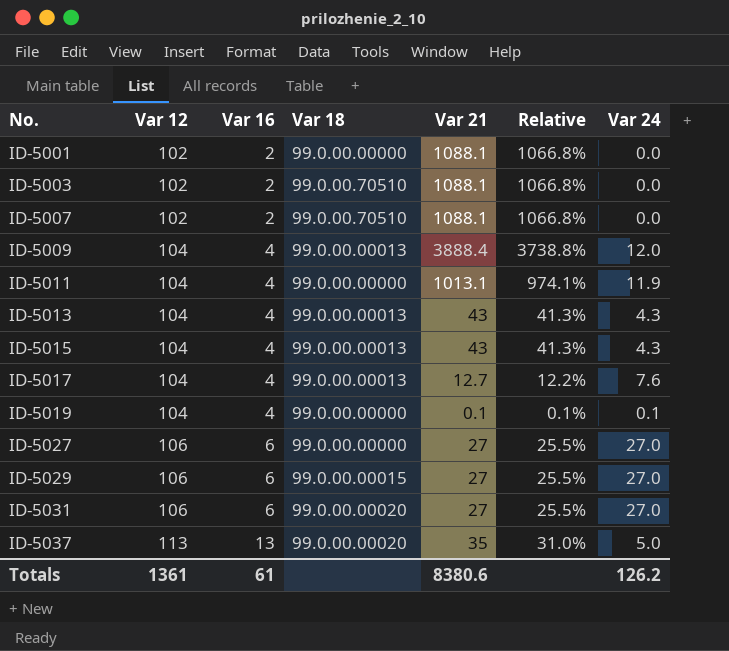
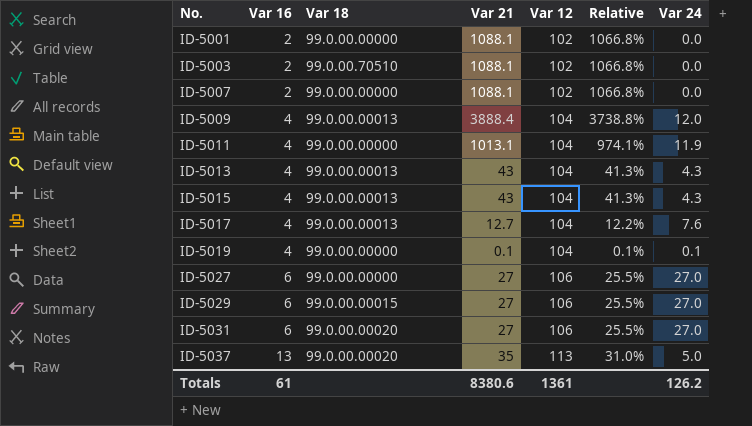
column Var 12 | position: 2 -> 5
ID-5007 | Var 18: 99.0.00.70510 -> 99.0.00.00000

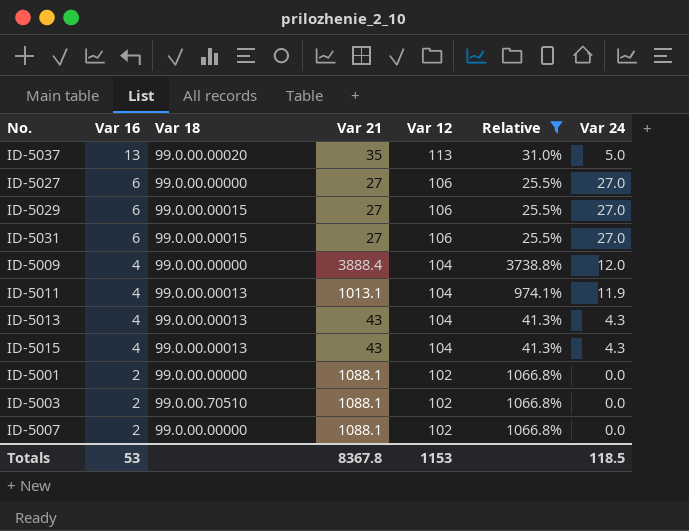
filter: none -> Relative >= 25.5%
row order: No. ascending -> Var 16 descending
ID-5031 | Var 18: 99.0.00.00020 -> 99.0.00.00015
ID-5009 | Var 18: 99.0.00.00013 -> 99.0.00.00000
ID-5011 | Var 18: 99.0.00.00000 -> 99.0.00.00013
Totals | Var 16: 61 -> 53
Totals | Var 21: 8380.6 -> 8367.8
Totals | Var 12: 1361 -> 1153
Totals | Var 24: 126.2 -> 118.5

